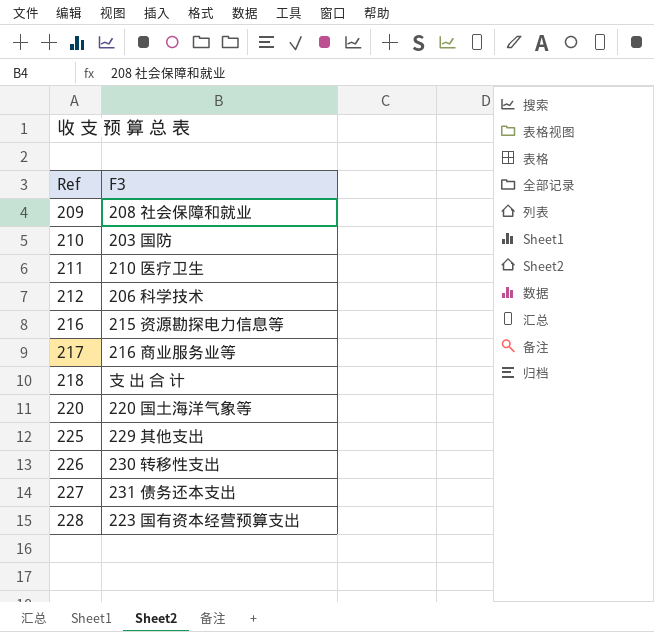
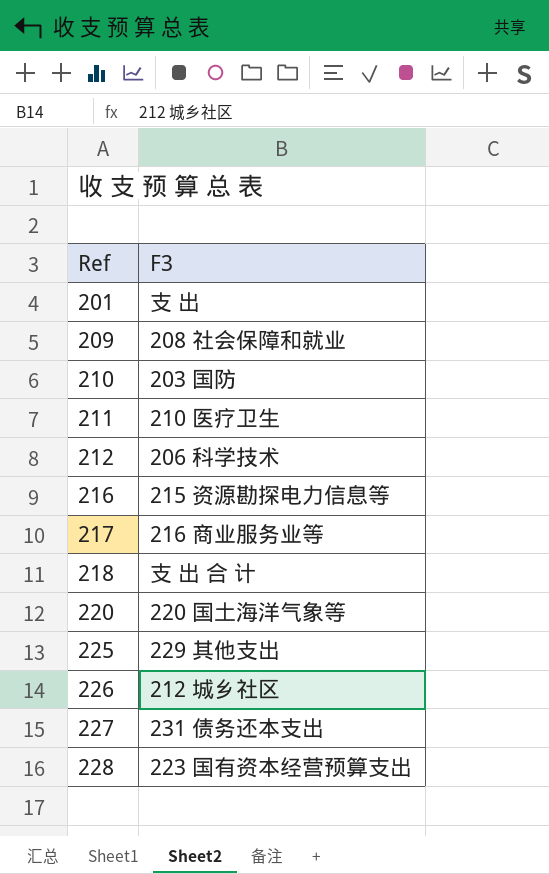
row 201: none -> 支 出
226 | F3: 230 转移性支出 -> 212 城乡社区

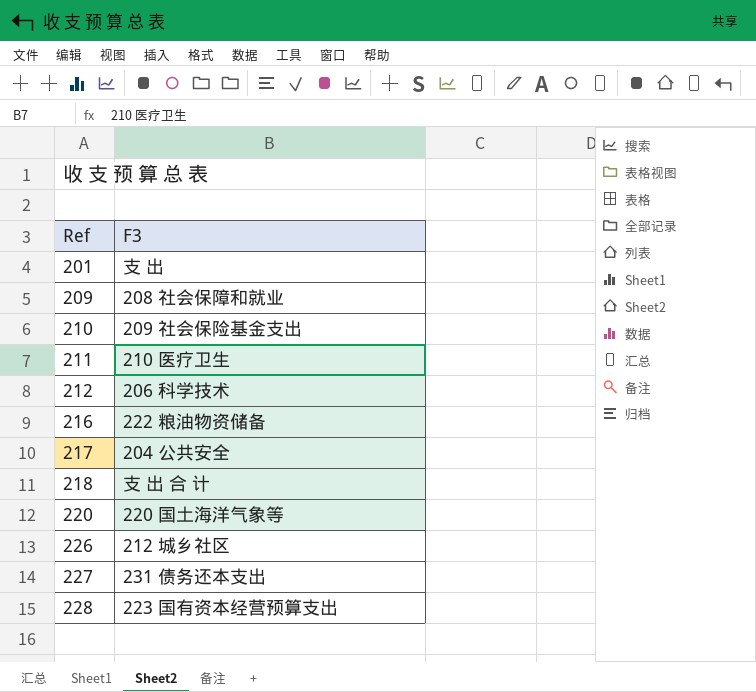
row 225: 229 其他支出 -> none
210 | F3: 203 国防 -> 209 社会保险基金支出
216 | F3: 215 资源勘探电力信息等 -> 222 粮油物资储备
217 | F3: 216 商业服务业等 -> 204 公共安全

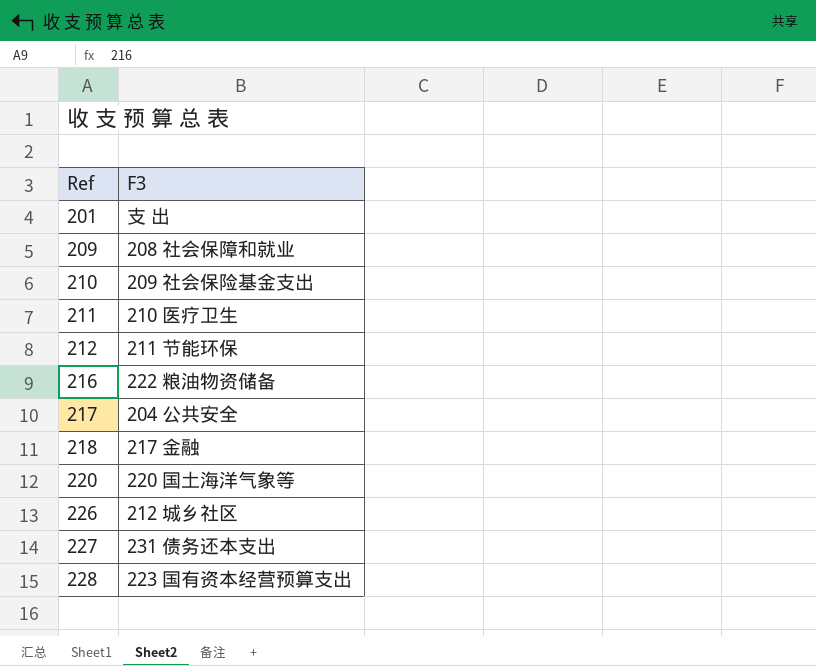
212 | F3: 206 科学技术 -> 211 节能环保
218 | F3: 支 出 合 计 -> 217 金融

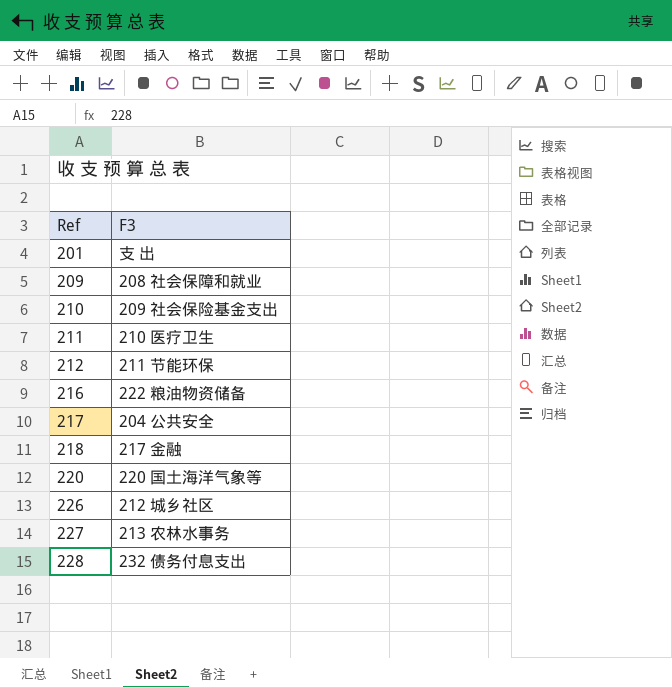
227 | F3: 231 债务还本支出 -> 213 农林水事务
228 | F3: 223 国有资本经营预算支出 -> 232 债务付息支出

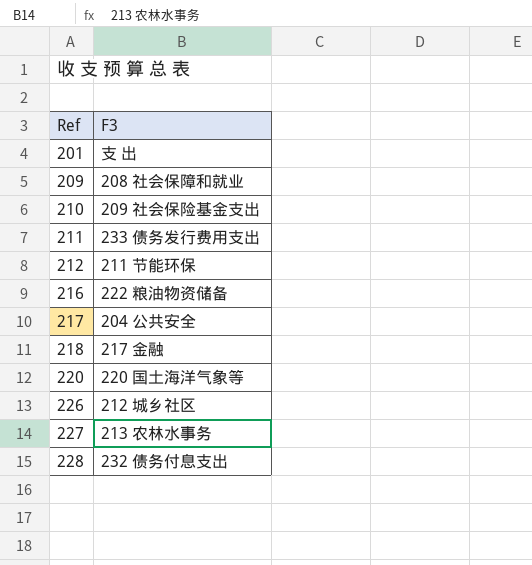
211 | F3: 210 医疗卫生 -> 233 债务发行费用支出

